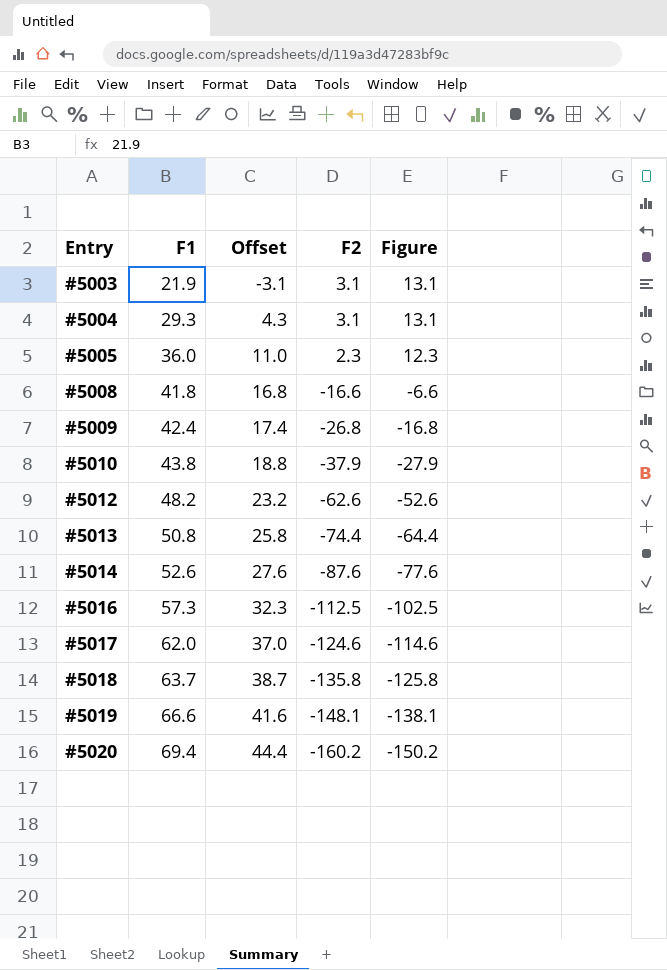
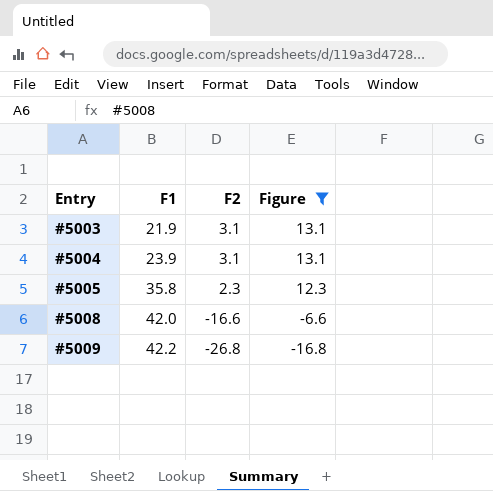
filter: none -> Figure >= -16.8
column Offset | formula: [F1] - 25 -> none
#5004 | F1: 29.3 -> 23.9
#5005 | F1: 36.0 -> 35.8
#5008 | F1: 41.8 -> 42.0
#5009 | F1: 42.4 -> 42.2

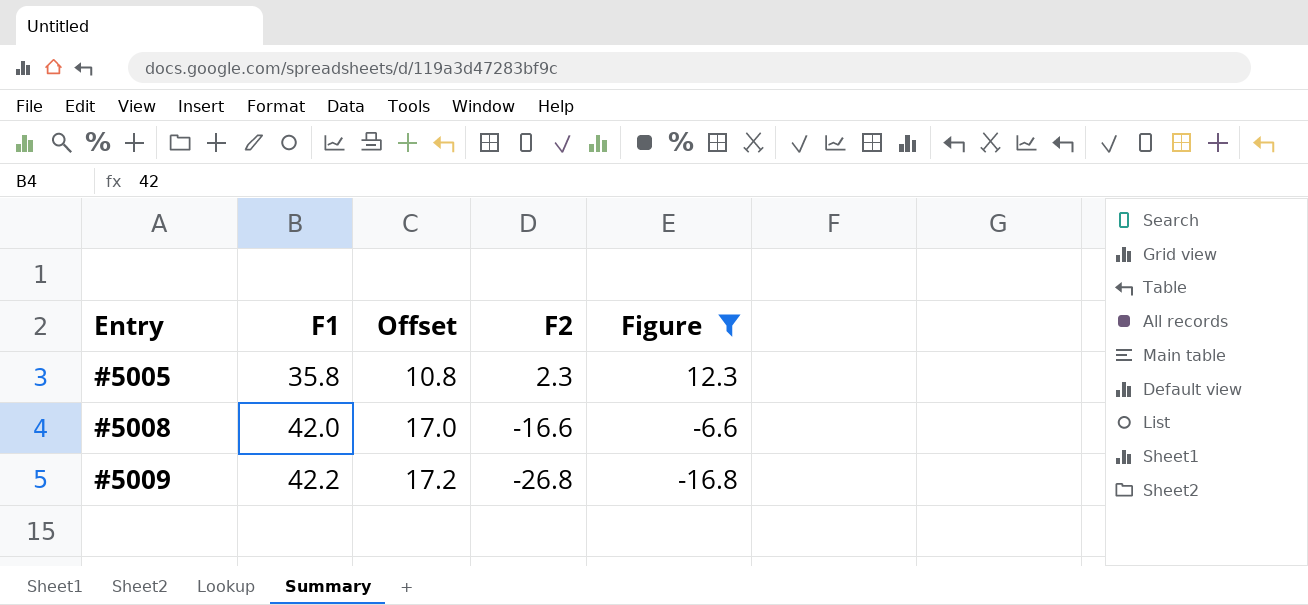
column Offset | formula: none -> [F1] - 25
row #5003: 21.9 | 3.1 | 13.1 -> none
row #5004: 23.9 | 3.1 | 13.1 -> none

